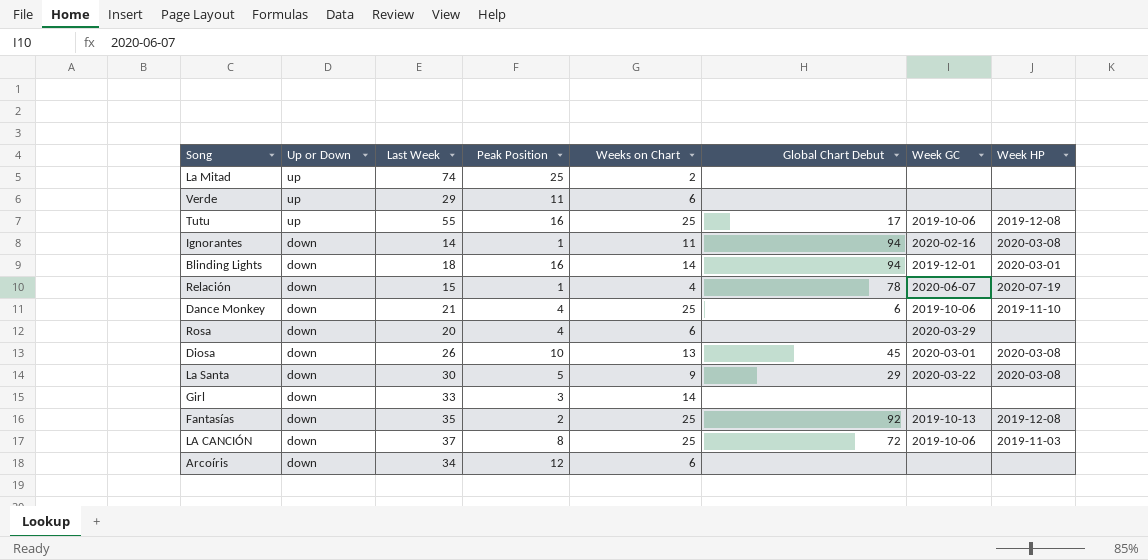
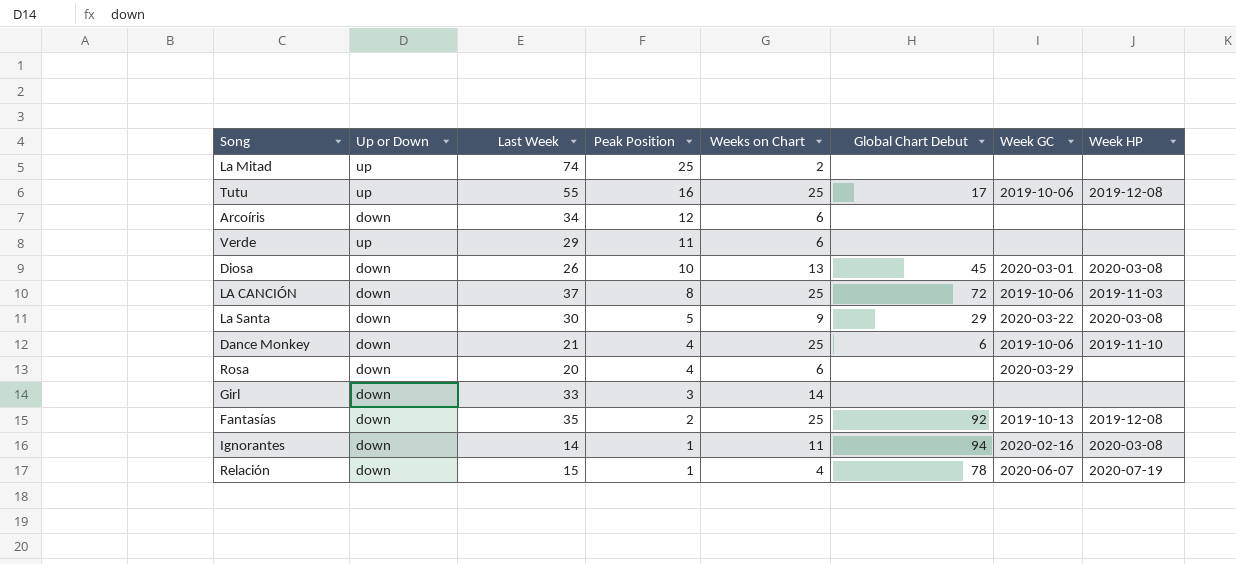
row order: Up or Down descending -> Peak Position descending
row Blinding Lights: down | 18 | 16 | 14 | 94 | 2019-12-01 | 2020-03-01 -> none

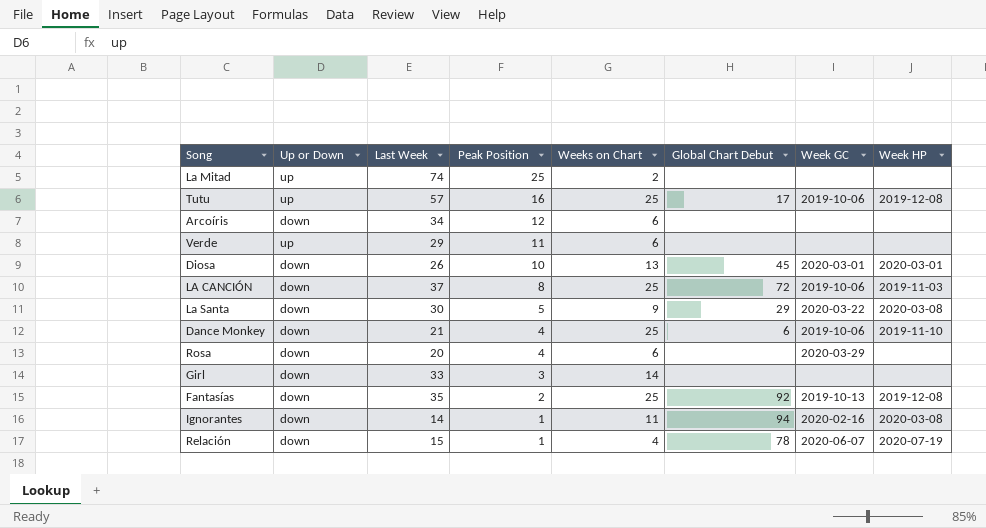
Tutu | Last Week: 55 -> 57
Diosa | Week HP: 2020-03-08 -> 2020-03-01

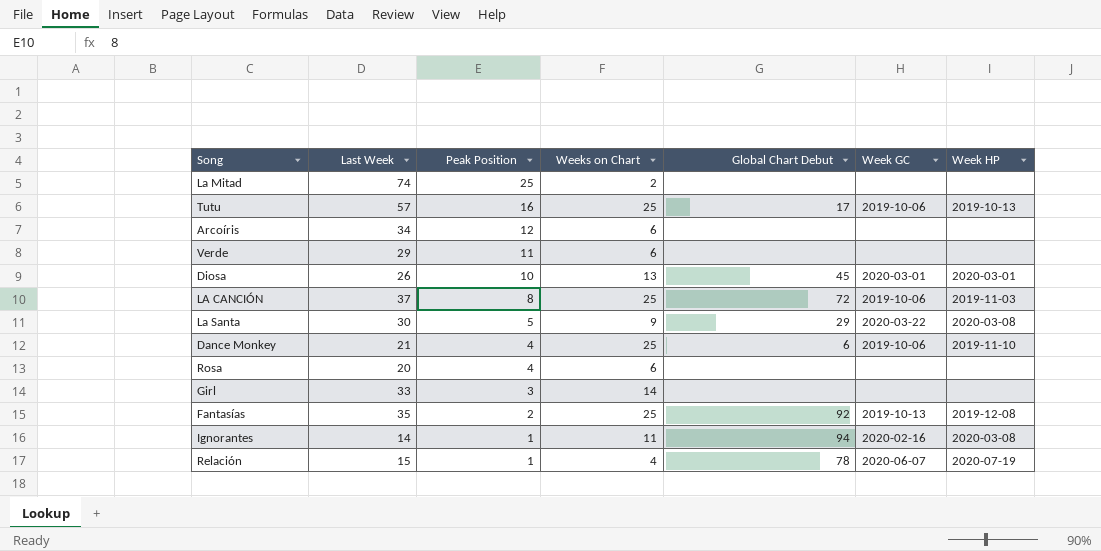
column Up or Down | position: 2 -> none
Tutu | Week HP: 2019-12-08 -> 2019-10-13
Rosa | Week GC: 2020-03-29 -> none

